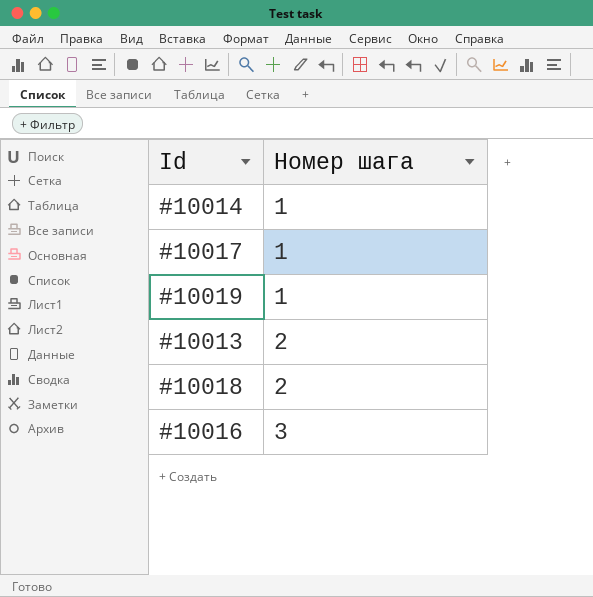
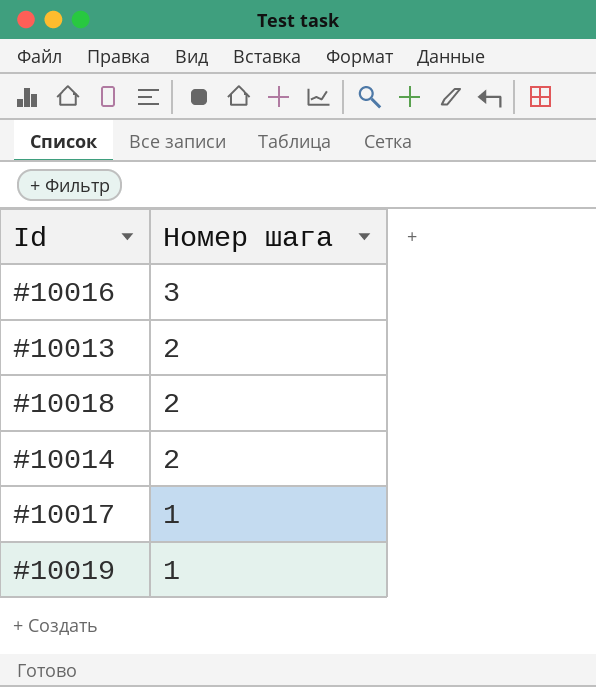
row order: Номер шага ascending -> Номер шага descending
#10014 | Номер шага: 1 -> 2

